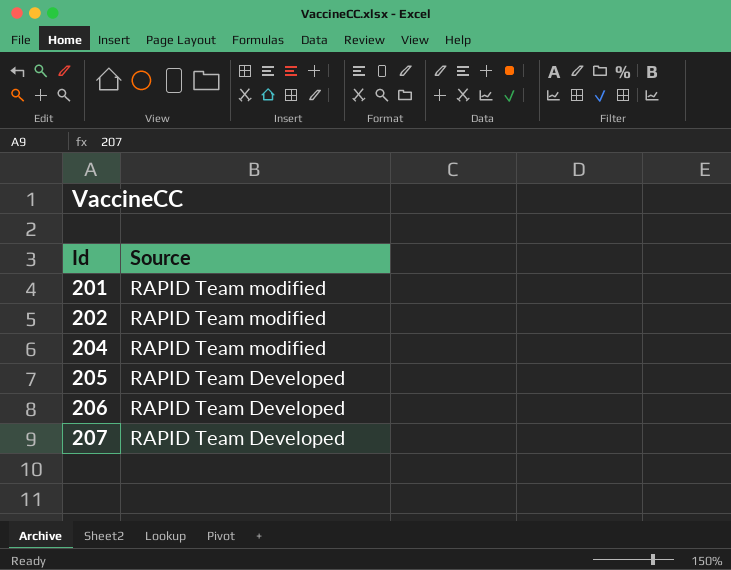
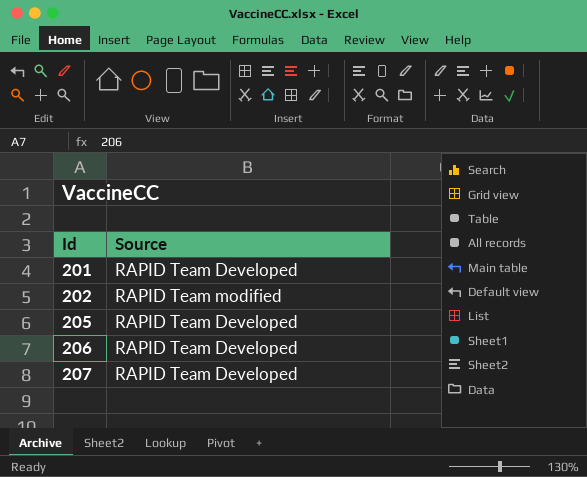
row 204: RAPID Team modified -> none
201 | Source: RAPID Team modified -> RAPID Team Developed

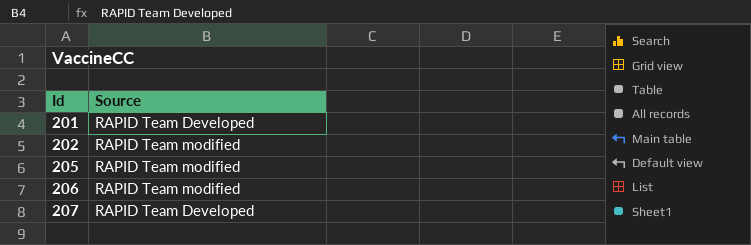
205 | Source: RAPID Team Developed -> RAPID Team modified
206 | Source: RAPID Team Developed -> RAPID Team modified

